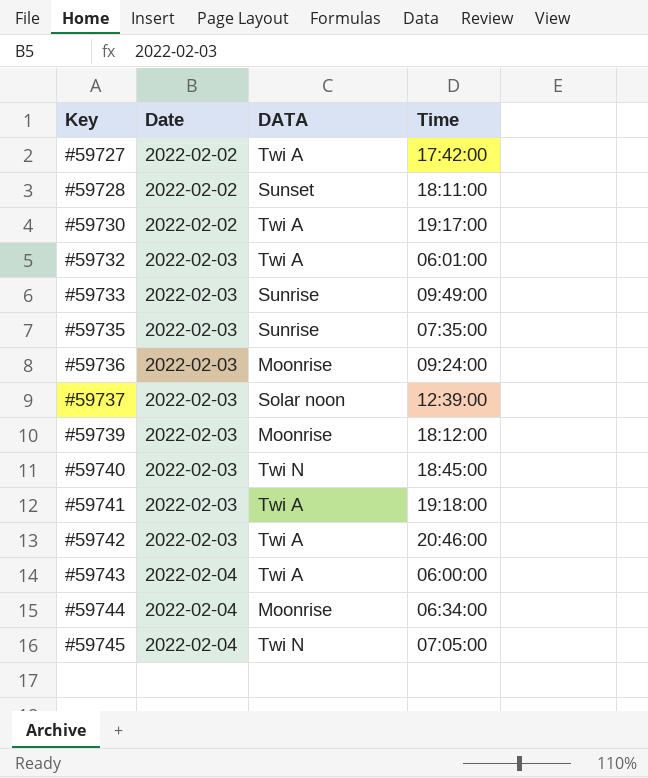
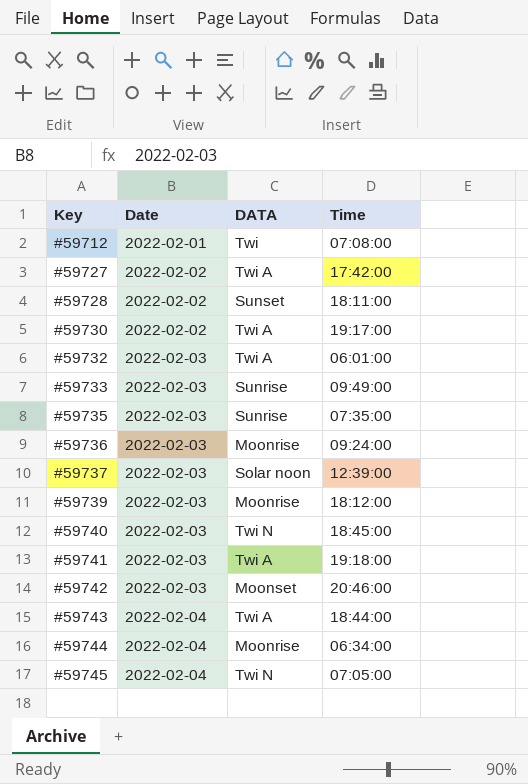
row #59712: none -> 2022-02-01 | Twi | 07:08:00
#59742 | DATA: Twi A -> Moonset
#59743 | Time: 06:00:00 -> 18:44:00

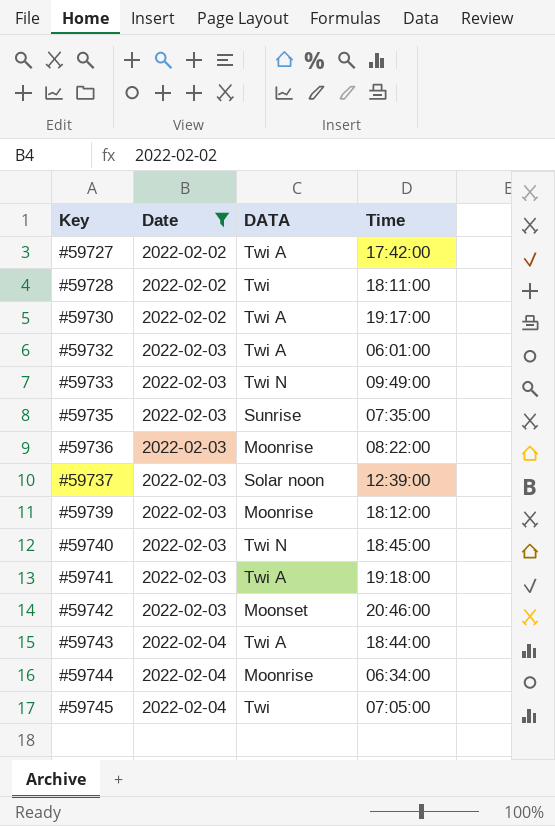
filter: none -> Date != 2022-02-01
#59728 | DATA: Sunset -> Twi
#59733 | DATA: Sunrise -> Twi N
#59736 | Time: 09:24:00 -> 08:22:00
#59745 | DATA: Twi N -> Twi

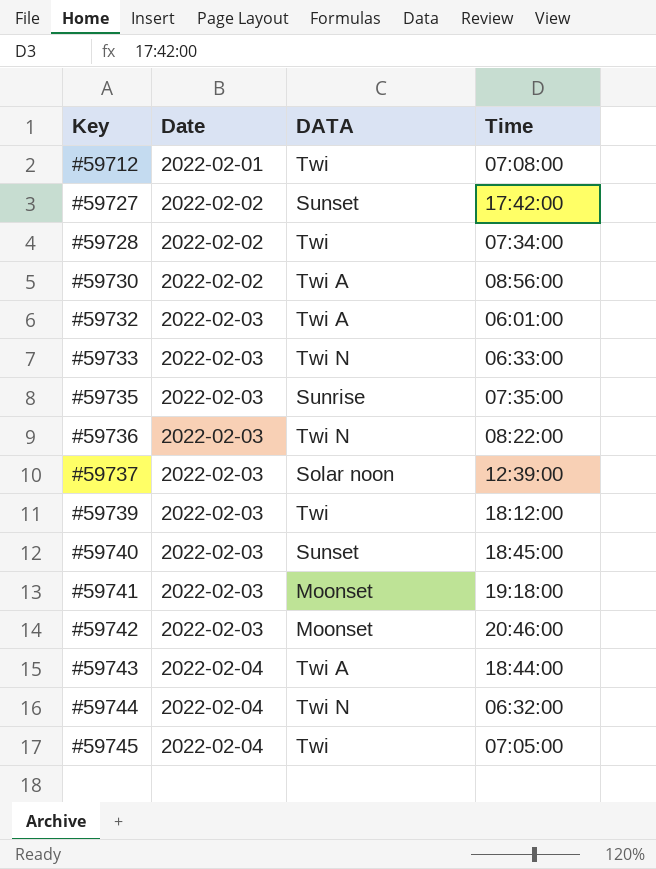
filter: Date != 2022-02-01 -> none
#59727 | DATA: Twi A -> Sunset
#59728 | Time: 18:11:00 -> 07:34:00
#59730 | Time: 19:17:00 -> 08:56:00
#59733 | Time: 09:49:00 -> 06:33:00
#59736 | DATA: Moonrise -> Twi N
#59739 | DATA: Moonrise -> Twi
#59740 | DATA: Twi N -> Sunset
#59741 | DATA: Twi A -> Moonset
#59744 | DATA: Moonrise -> Twi N
#59744 | Time: 06:34:00 -> 06:32:00

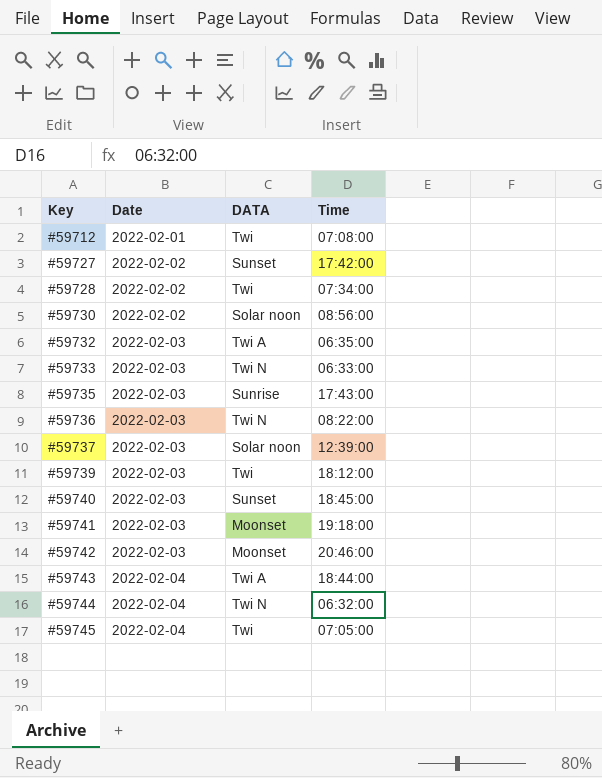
#59730 | DATA: Twi A -> Solar noon
#59732 | Time: 06:01:00 -> 06:35:00
#59735 | Time: 07:35:00 -> 17:43:00

